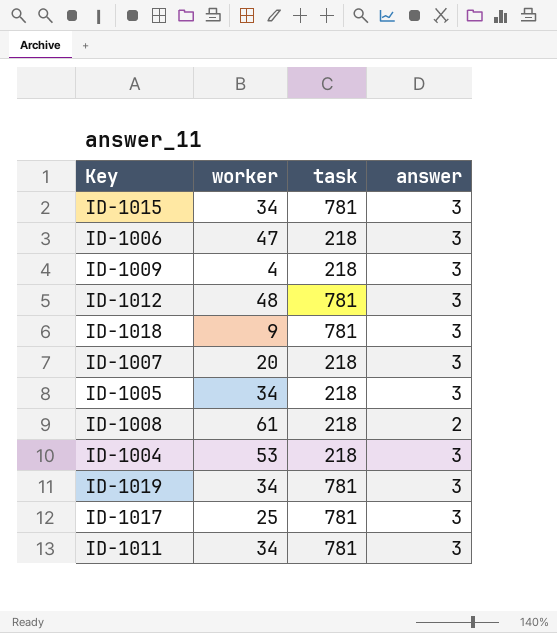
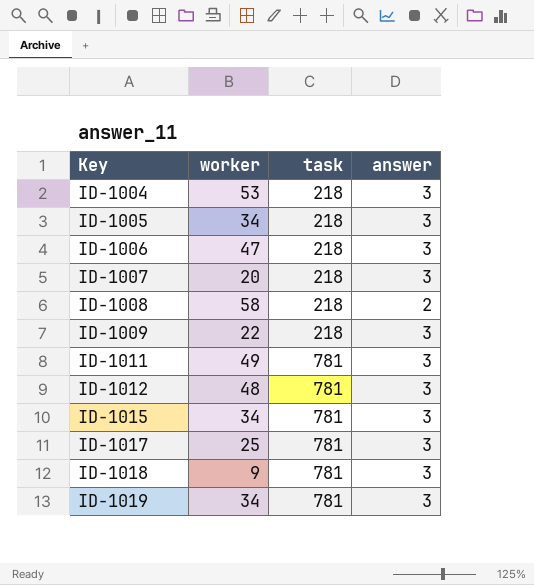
row order: none -> Key ascending
ID-1008 | worker: 61 -> 58
ID-1009 | worker: 4 -> 22
ID-1011 | worker: 34 -> 49

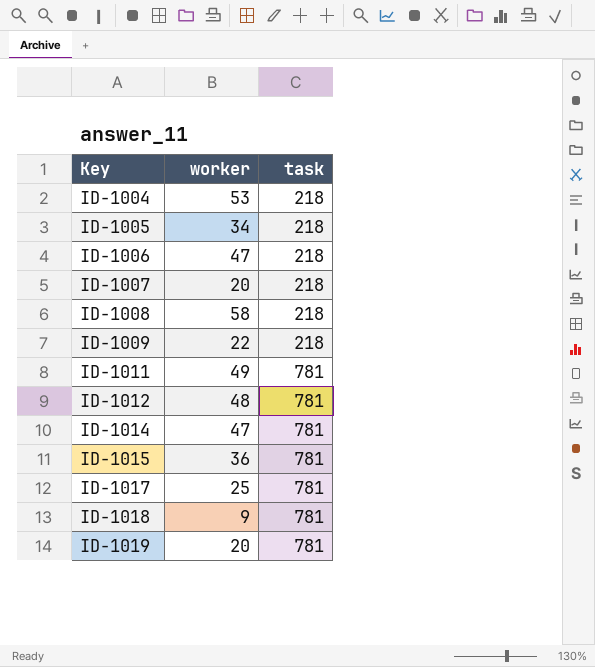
column answer | position: 4 -> none
row ID-1014: none -> 47 | 781
ID-1015 | worker: 34 -> 36
ID-1019 | worker: 34 -> 20

